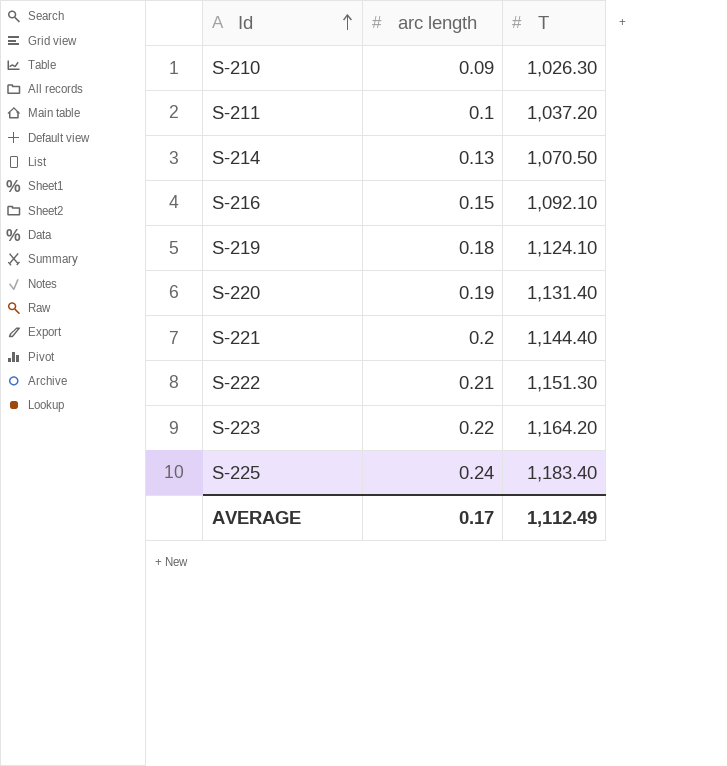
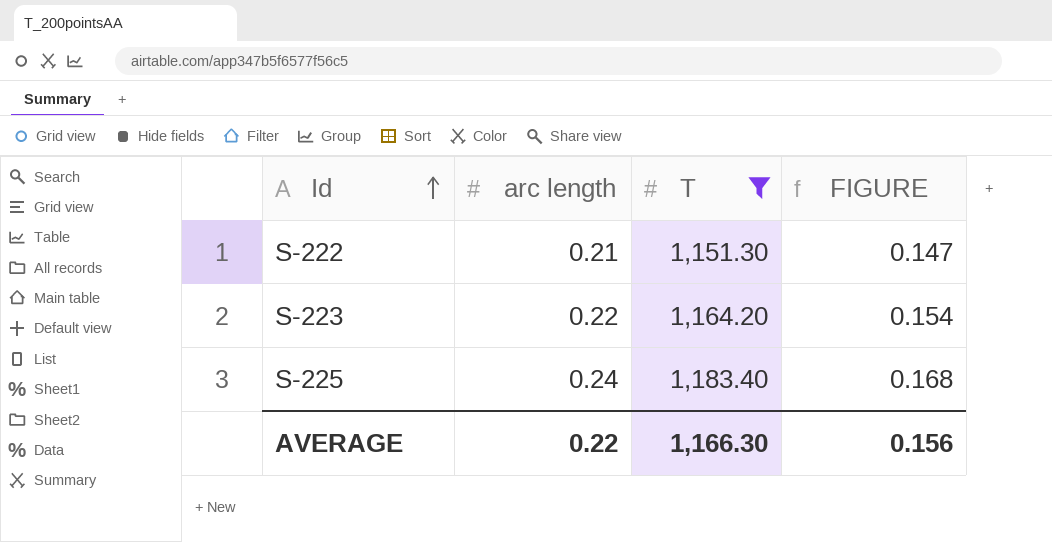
filter: none -> T >= 1,151.30
column FIGURE | formula: none -> [arc length] * 0.7
AVERAGE | arc length: 0.17 -> 0.22
AVERAGE | T: 1,112.49 -> 1,166.30

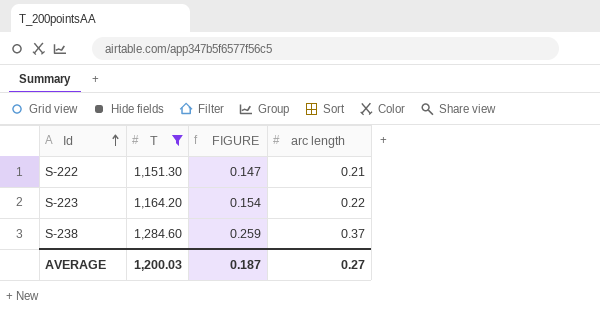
column arc length | position: 2 -> 4
row S-225: 0.24 | 1,183.40 | 0.168 -> none
row S-238: none -> 1,284.60 | 0.259 | 0.37
AVERAGE | T: 1,166.30 -> 1,200.03
AVERAGE | FIGURE: 0.156 -> 0.187
AVERAGE | arc length: 0.22 -> 0.27

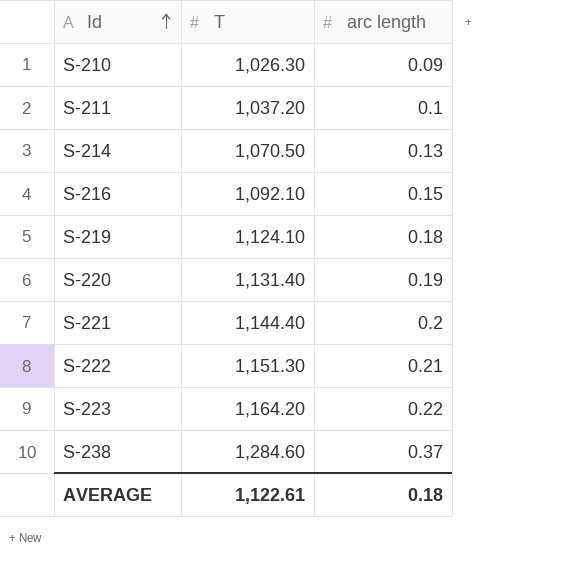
filter: T >= 1,151.30 -> none
column FIGURE | formula: [arc length] * 0.7 -> none
AVERAGE | T: 1,200.03 -> 1,122.61
AVERAGE | arc length: 0.27 -> 0.18

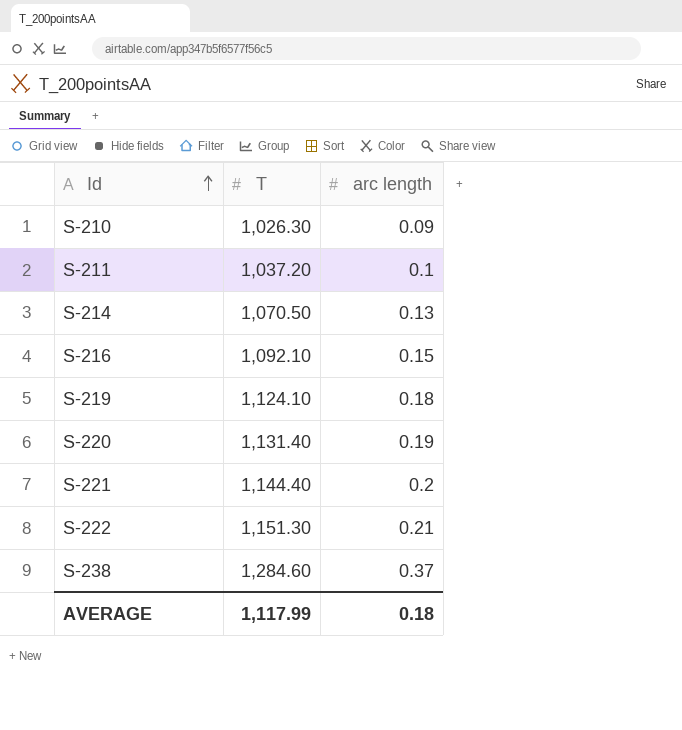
row S-223: 1,164.20 | 0.22 -> none
AVERAGE | T: 1,122.61 -> 1,117.99

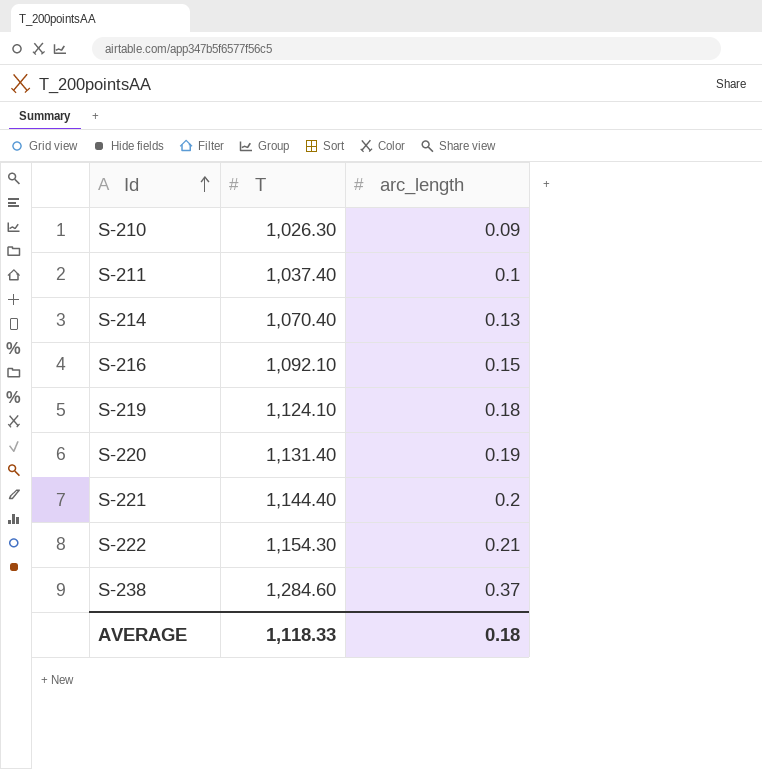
column name: arc length -> arc_length
S-211 | T: 1,037.20 -> 1,037.40
S-214 | T: 1,070.50 -> 1,070.40
S-222 | T: 1,151.30 -> 1,154.30
AVERAGE | T: 1,117.99 -> 1,118.33

